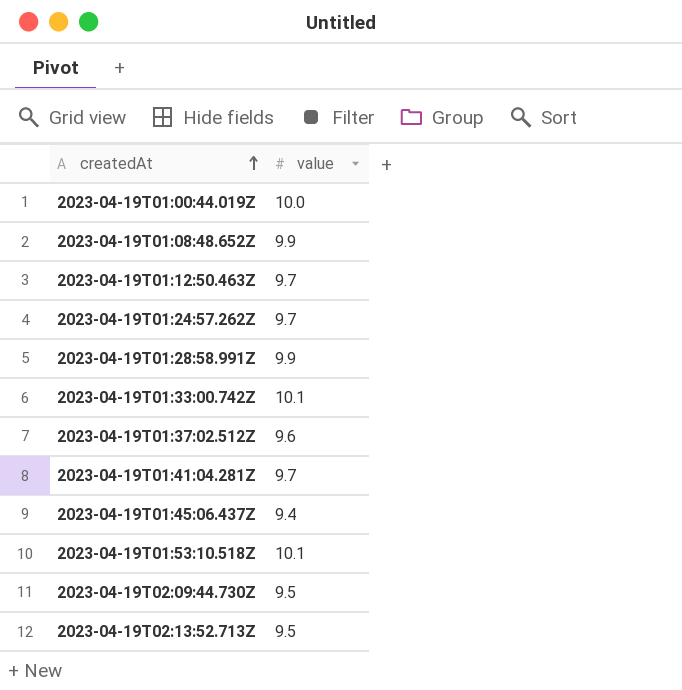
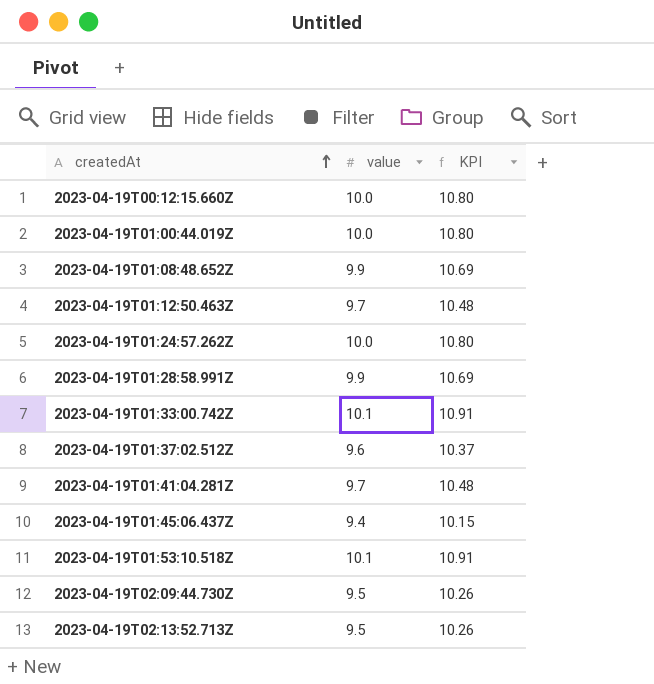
column KPI | formula: none -> [value] * 1.08
row 2023-04-19T00:12:15.660Z: none -> 10.0 | 10.80
2023-04-19T01:24:57.262Z | value: 9.7 -> 10.0

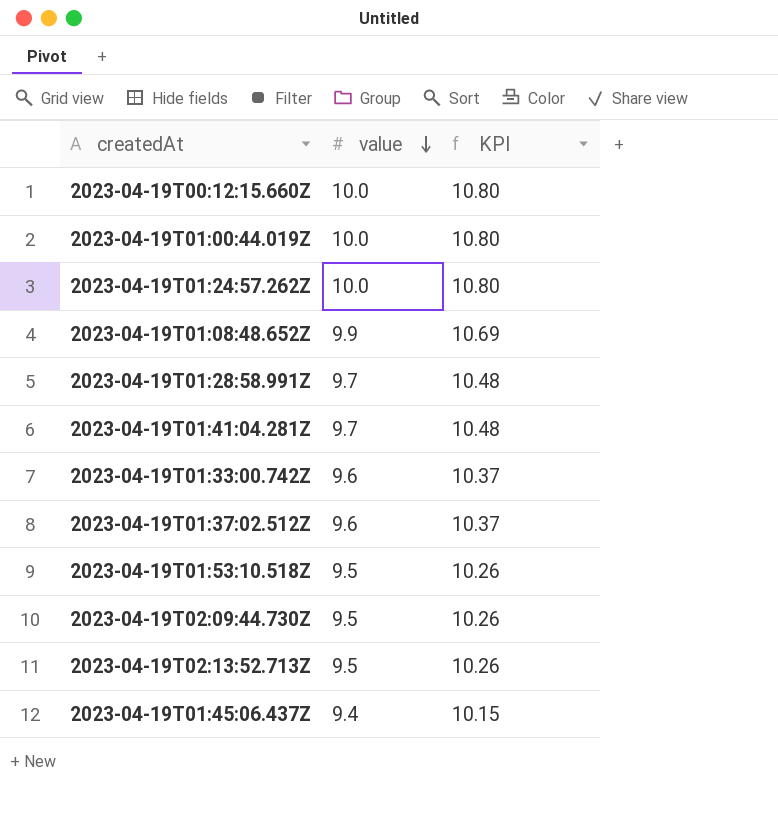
row order: createdAt ascending -> value descending
row 2023-04-19T01:12:50.463Z: 9.7 | 10.48 -> none
2023-04-19T01:28:58.991Z | value: 9.9 -> 9.7
2023-04-19T01:28:58.991Z | KPI: 10.69 -> 10.48
2023-04-19T01:33:00.742Z | value: 10.1 -> 9.6
2023-04-19T01:33:00.742Z | KPI: 10.91 -> 10.37
2023-04-19T01:53:10.518Z | value: 10.1 -> 9.5
2023-04-19T01:53:10.518Z | KPI: 10.91 -> 10.26

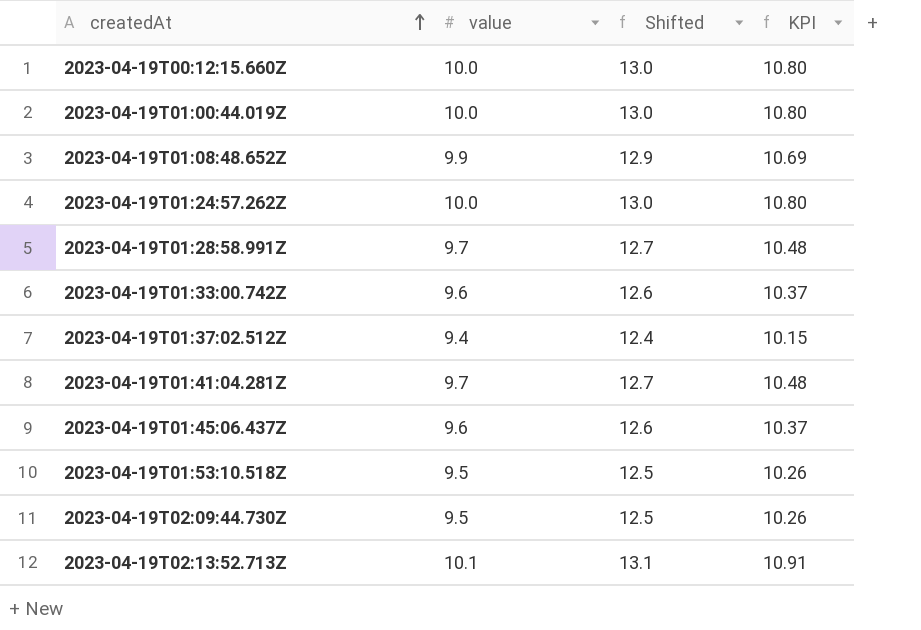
row order: value descending -> createdAt ascending
column Shifted | formula: none -> [value] + 3
2023-04-19T01:37:02.512Z | value: 9.6 -> 9.4
2023-04-19T01:37:02.512Z | KPI: 10.37 -> 10.15
2023-04-19T01:45:06.437Z | value: 9.4 -> 9.6
2023-04-19T01:45:06.437Z | KPI: 10.15 -> 10.37
2023-04-19T02:13:52.713Z | value: 9.5 -> 10.1
2023-04-19T02:13:52.713Z | KPI: 10.26 -> 10.91

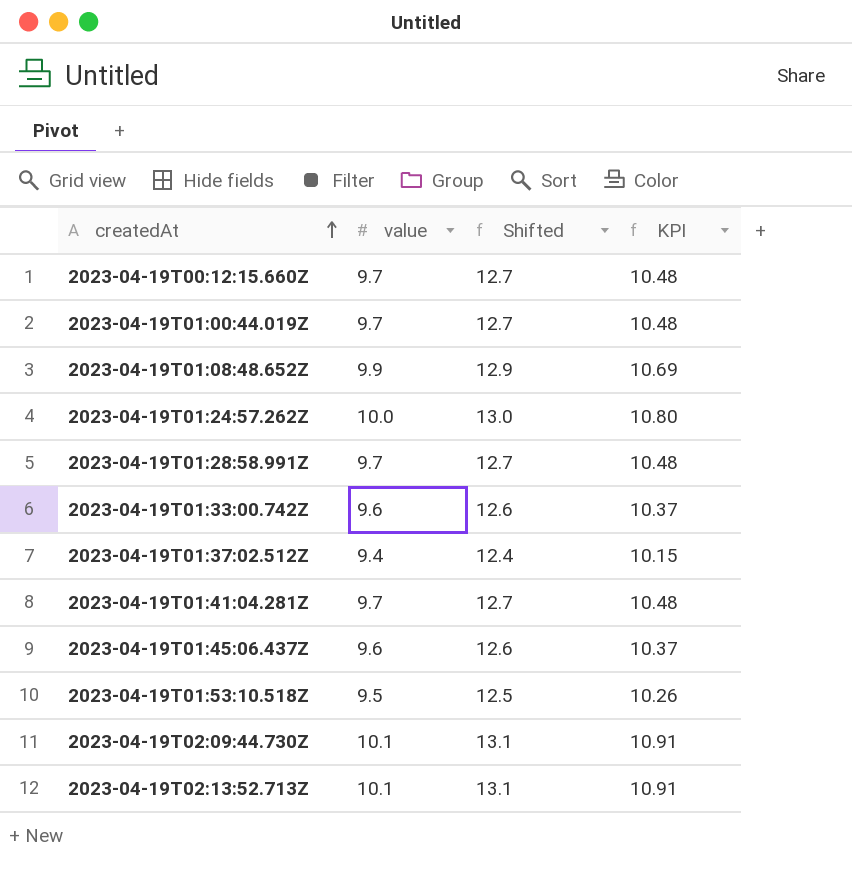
2023-04-19T00:12:15.660Z | value: 10.0 -> 9.7
2023-04-19T00:12:15.660Z | Shifted: 13.0 -> 12.7
2023-04-19T00:12:15.660Z | KPI: 10.80 -> 10.48
2023-04-19T01:00:44.019Z | value: 10.0 -> 9.7
2023-04-19T01:00:44.019Z | Shifted: 13.0 -> 12.7
2023-04-19T01:00:44.019Z | KPI: 10.80 -> 10.48
2023-04-19T02:09:44.730Z | value: 9.5 -> 10.1
2023-04-19T02:09:44.730Z | Shifted: 12.5 -> 13.1
2023-04-19T02:09:44.730Z | KPI: 10.26 -> 10.91

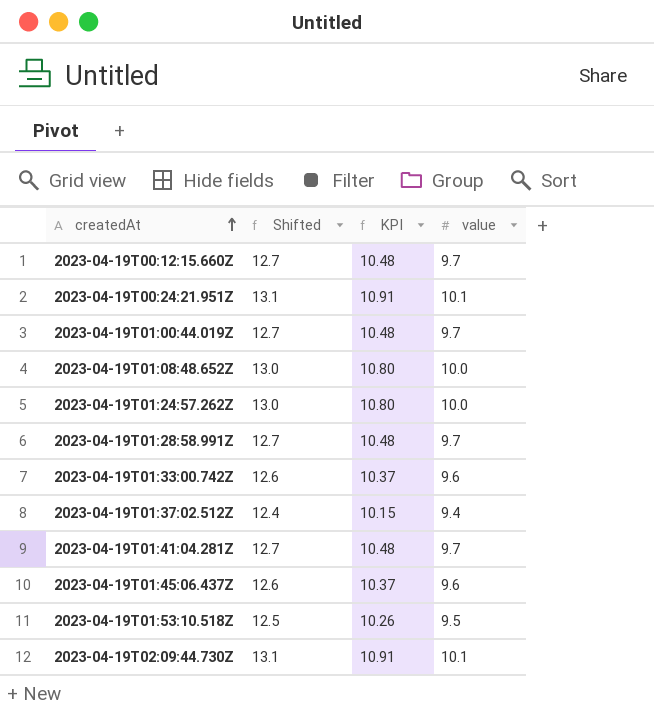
column value | position: 2 -> 4
row 2023-04-19T02:13:52.713Z: 10.1 | 13.1 | 10.91 -> none
row 2023-04-19T00:24:21.951Z: none -> 13.1 | 10.91 | 10.1
2023-04-19T01:08:48.652Z | Shifted: 12.9 -> 13.0
2023-04-19T01:08:48.652Z | KPI: 10.69 -> 10.80
2023-04-19T01:08:48.652Z | value: 9.9 -> 10.0

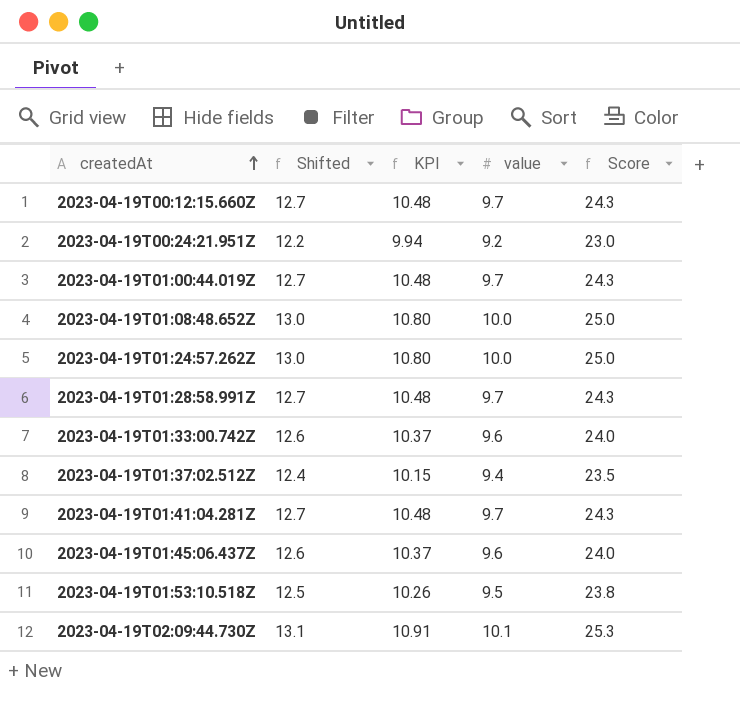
column Score | formula: none -> [value] * 2.5
2023-04-19T00:24:21.951Z | Shifted: 13.1 -> 12.2
2023-04-19T00:24:21.951Z | KPI: 10.91 -> 9.94
2023-04-19T00:24:21.951Z | value: 10.1 -> 9.2

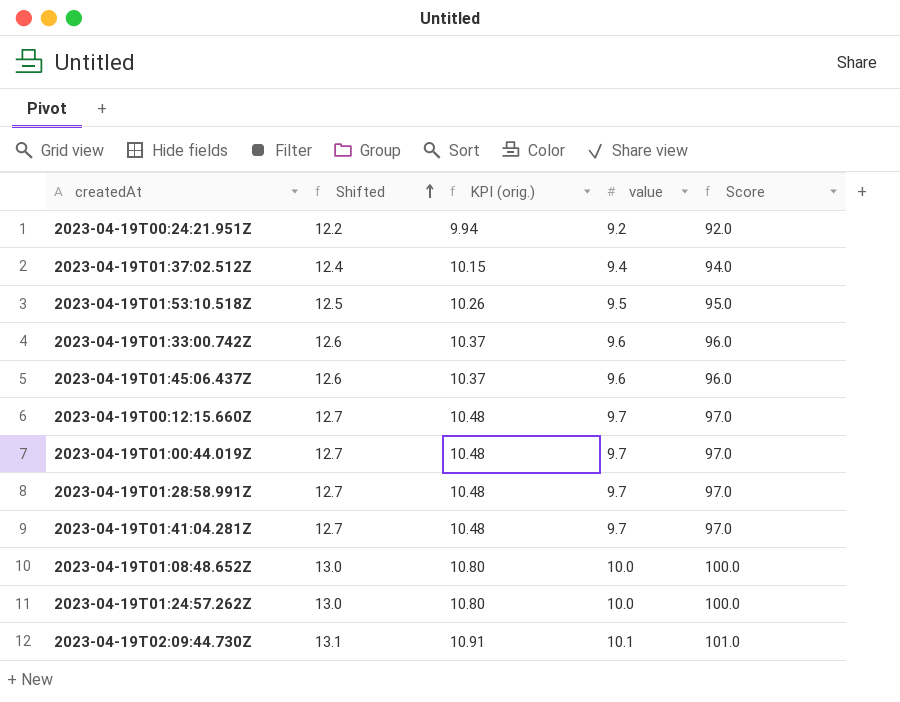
row order: createdAt ascending -> Shifted ascending
column name: KPI -> KPI (orig.)
column Score | formula: [value] * 2.5 -> [value] * 10

